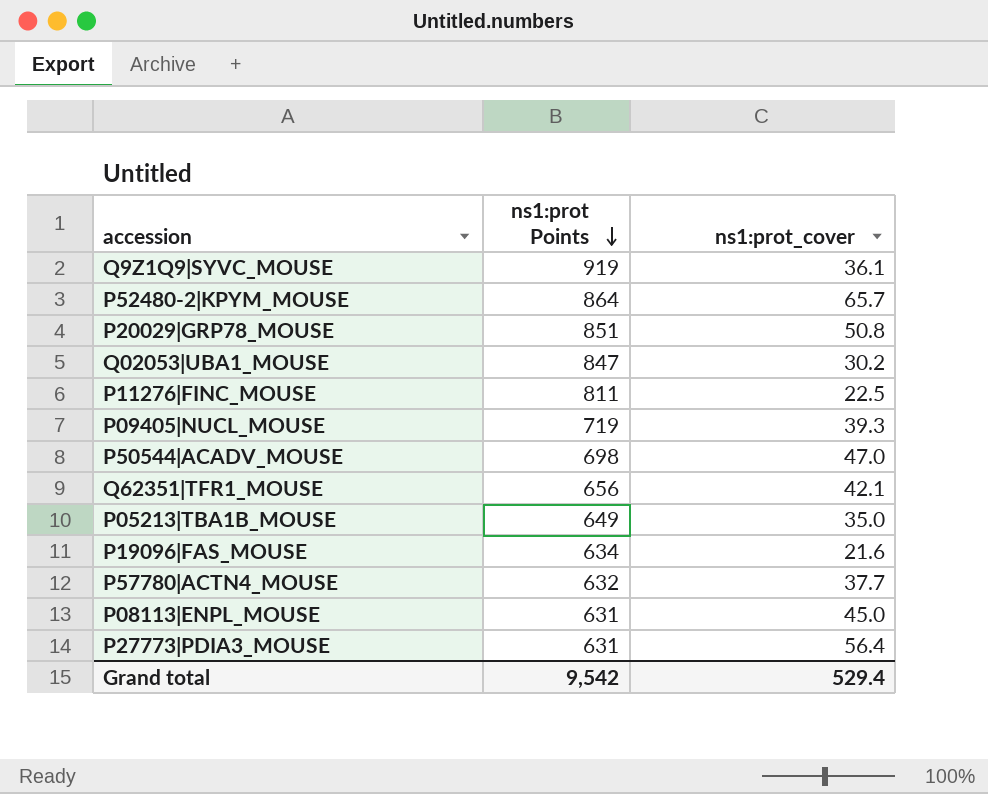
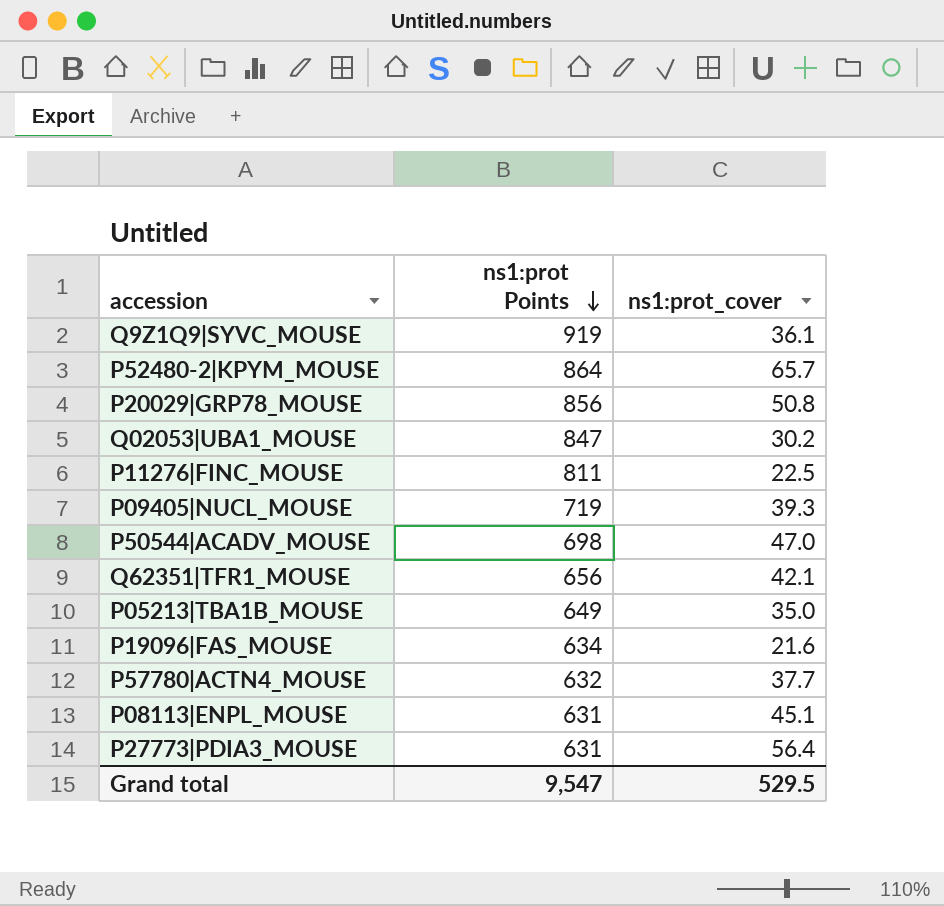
P20029|GRP78_MOUSE | ns1:prot Points: 851 -> 856
P08113|ENPL_MOUSE | ns1:prot_cover: 45.0 -> 45.1
Grand total | ns1:prot Points: 9,542 -> 9,547
Grand total | ns1:prot_cover: 529.4 -> 529.5

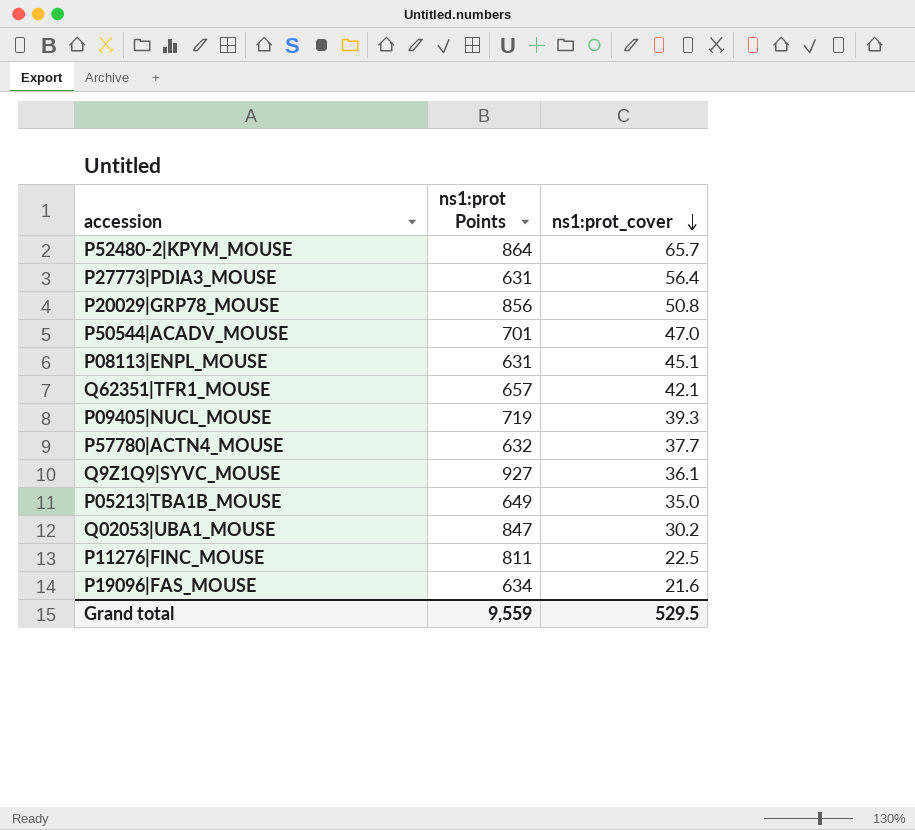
row order: ns1:prot Points descending -> ns1:prot_cover descending
P50544|ACADV_MOUSE | ns1:prot Points: 698 -> 701
Q62351|TFR1_MOUSE | ns1:prot Points: 656 -> 657
Q9Z1Q9|SYVC_MOUSE | ns1:prot Points: 919 -> 927
Grand total | ns1:prot Points: 9,547 -> 9,559

